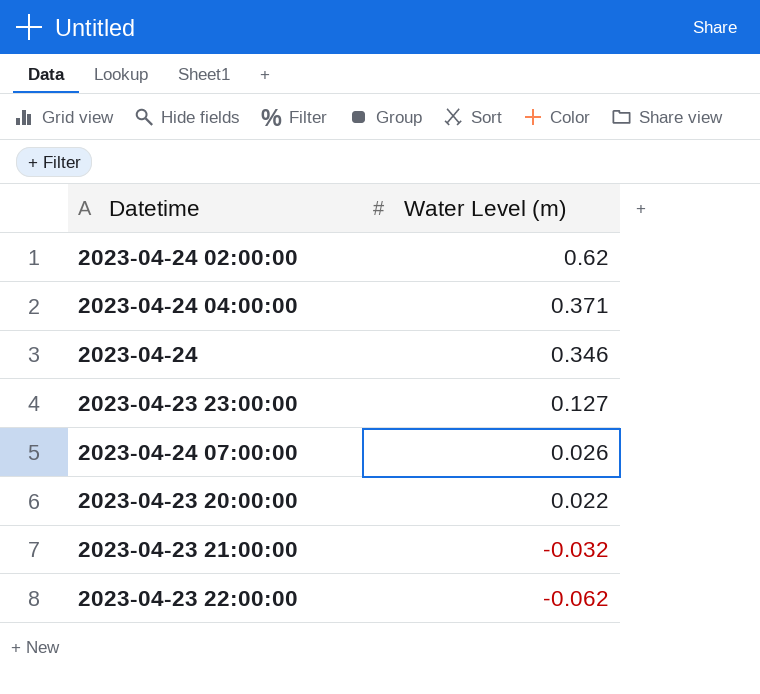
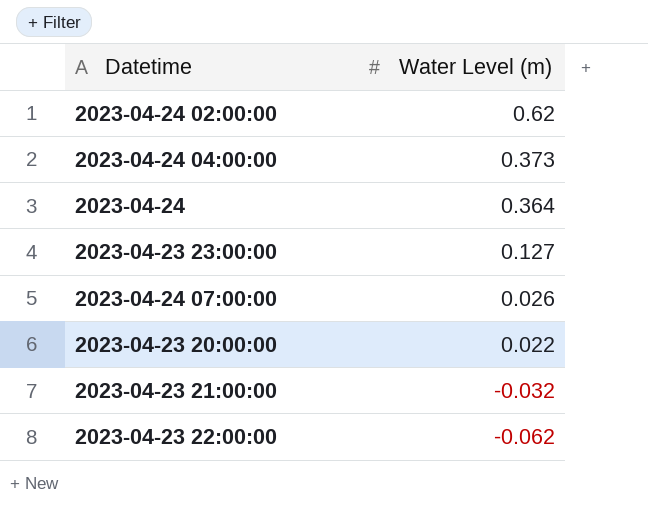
2023-04-24 04:00:00 | Water Level (m): 0.371 -> 0.373
2023-04-24 | Water Level (m): 0.346 -> 0.364

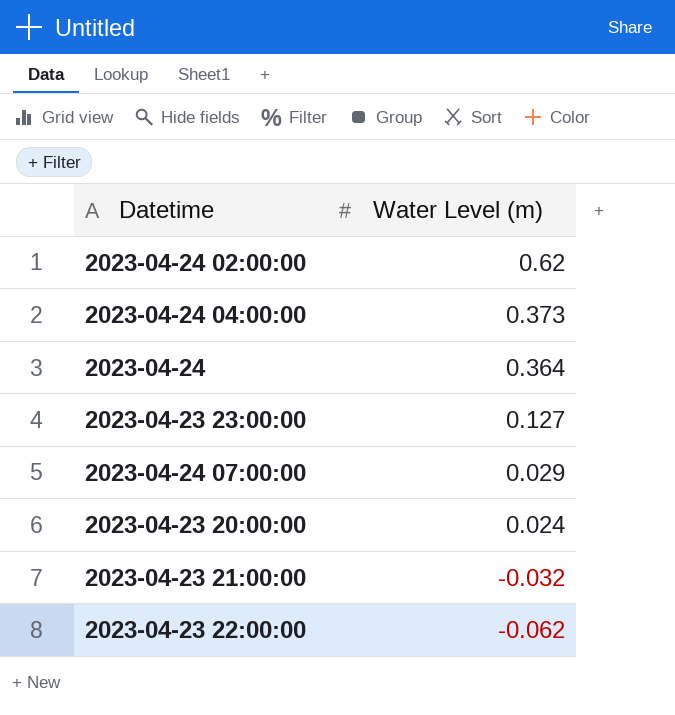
2023-04-24 07:00:00 | Water Level (m): 0.026 -> 0.029
2023-04-23 20:00:00 | Water Level (m): 0.022 -> 0.024

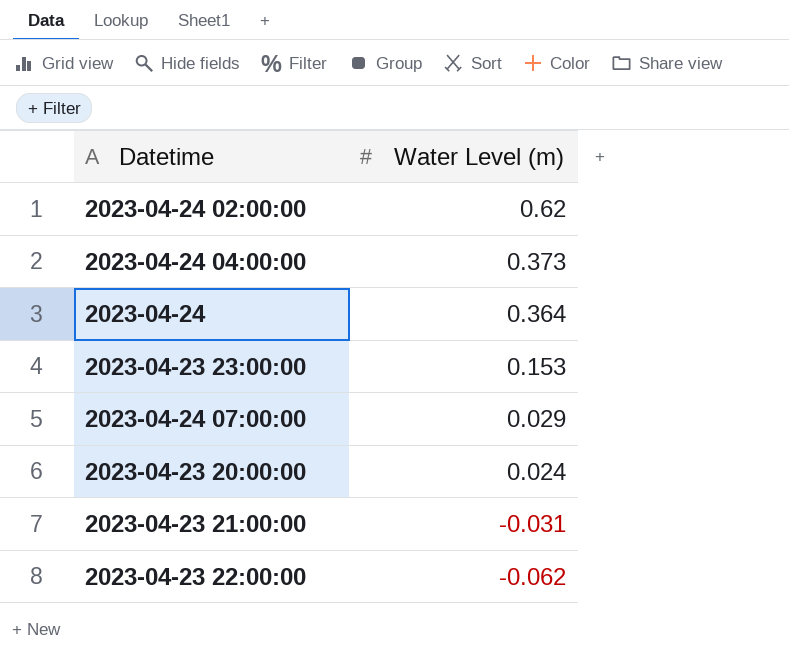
2023-04-23 23:00:00 | Water Level (m): 0.127 -> 0.153
2023-04-23 21:00:00 | Water Level (m): -0.032 -> -0.031

